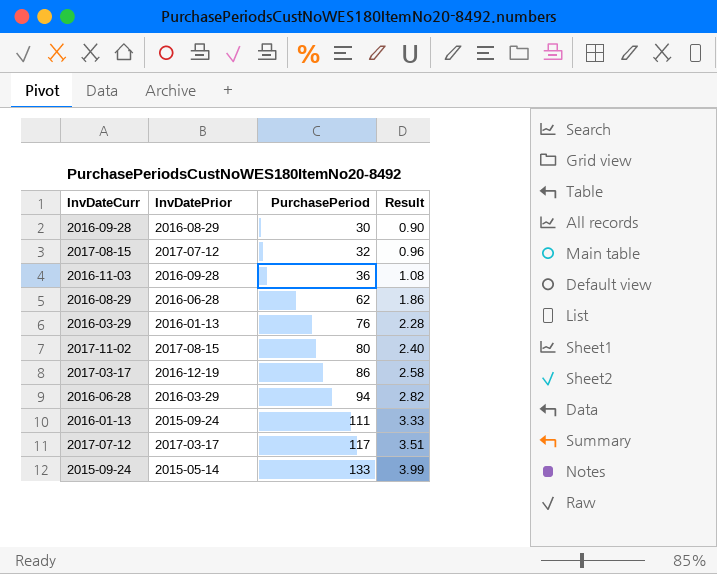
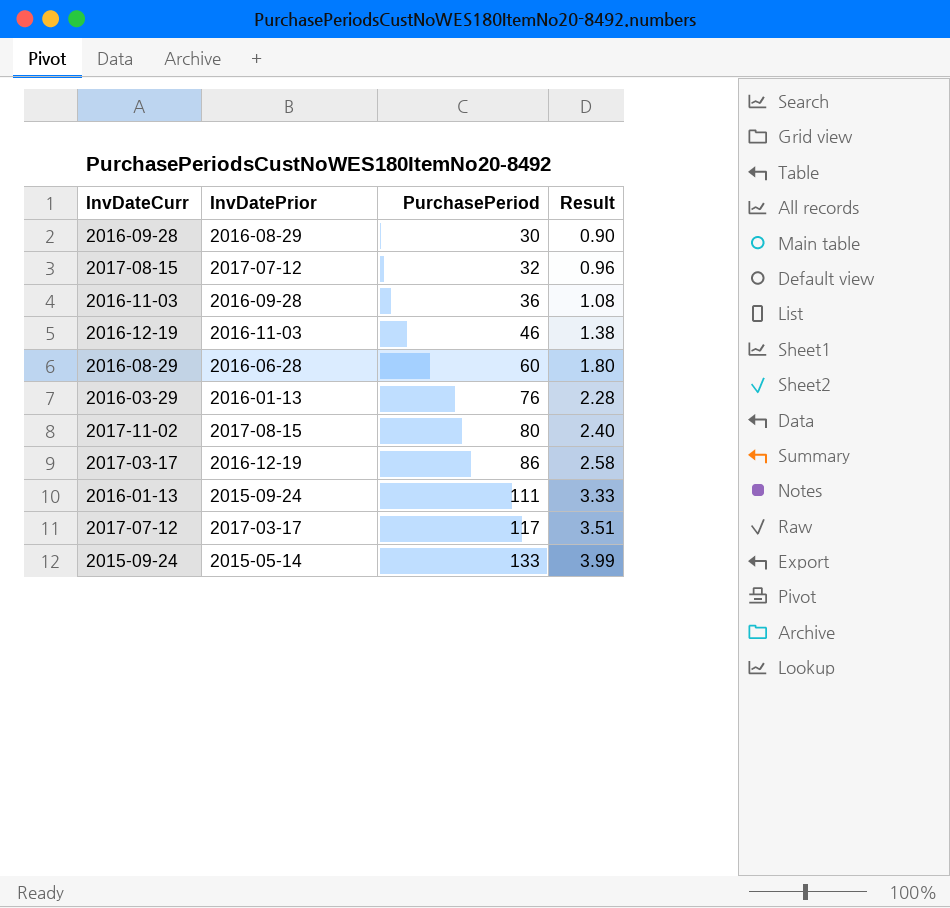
row 2016-06-28: 2016-03-29 | 94 | 2.82 -> none
row 2016-12-19: none -> 2016-11-03 | 46 | 1.38
2016-08-29 | PurchasePeriod: 62 -> 60
2016-08-29 | Result: 1.86 -> 1.80

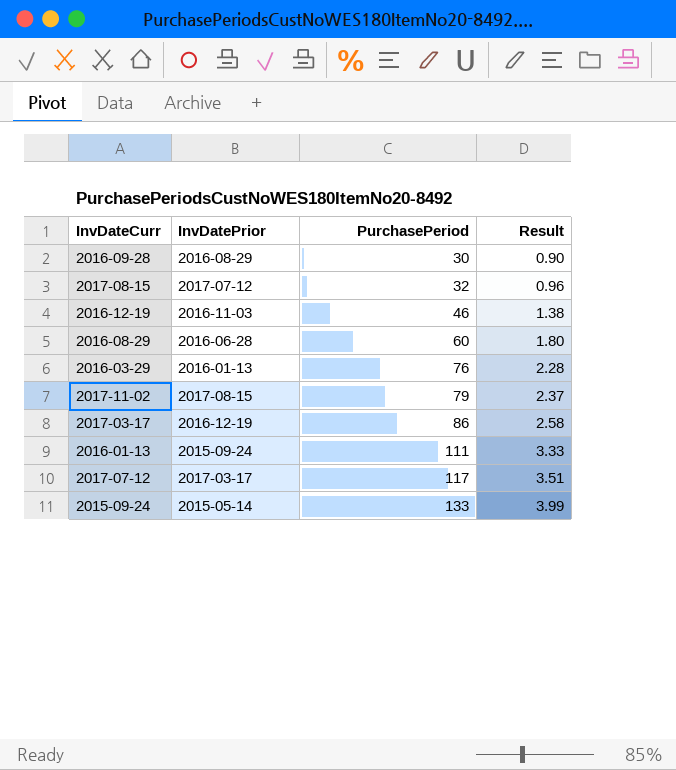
row 2016-11-03: 2016-09-28 | 36 | 1.08 -> none
2017-11-02 | PurchasePeriod: 80 -> 79
2017-11-02 | Result: 2.40 -> 2.37

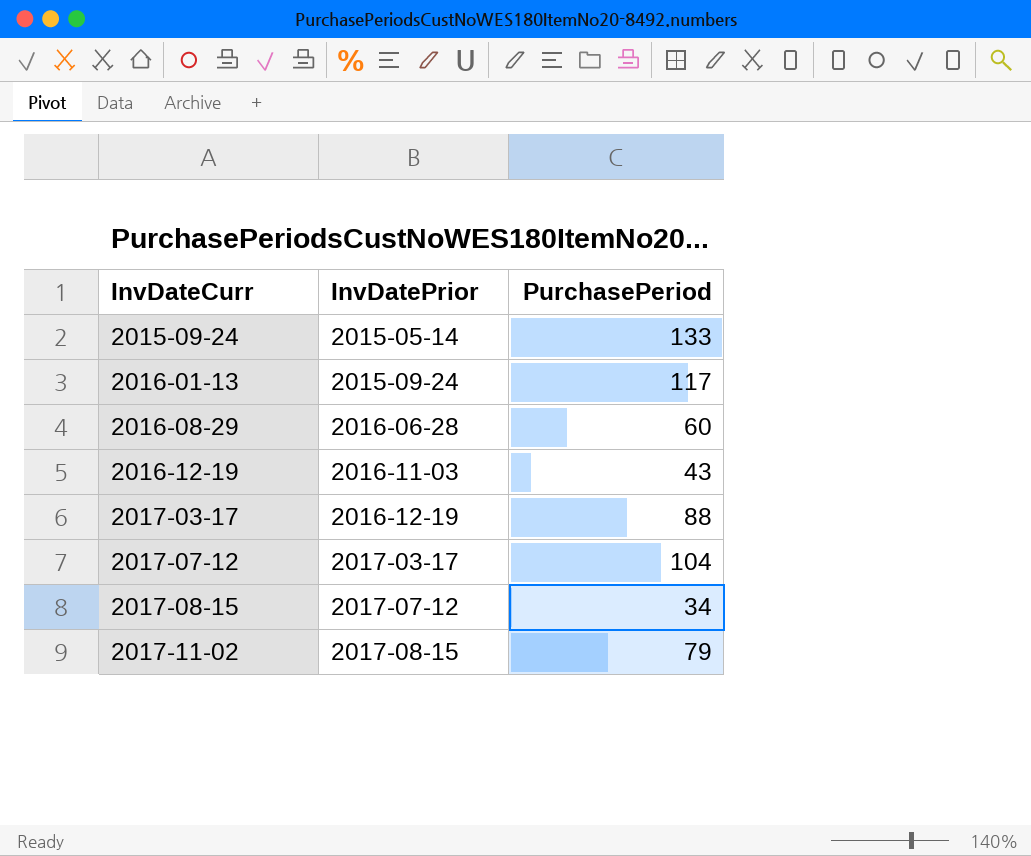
row order: PurchasePeriod ascending -> InvDateCurr ascending
column Result | formula: [PurchasePeriod] * 0.03 -> none
row 2016-09-28: 2016-08-29 | 30 | 0.90 -> none
row 2016-03-29: 2016-01-13 | 76 | 2.28 -> none
2016-01-13 | PurchasePeriod: 111 -> 117
2016-12-19 | PurchasePeriod: 46 -> 43
2017-03-17 | PurchasePeriod: 86 -> 88
2017-07-12 | PurchasePeriod: 117 -> 104
2017-08-15 | PurchasePeriod: 32 -> 34

